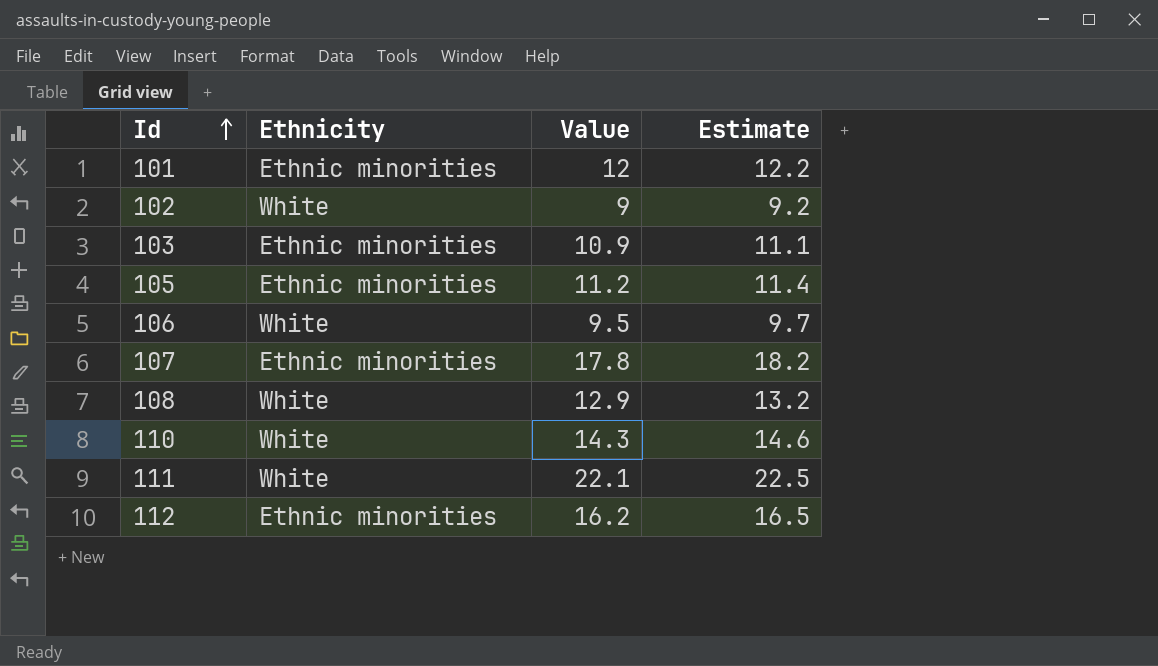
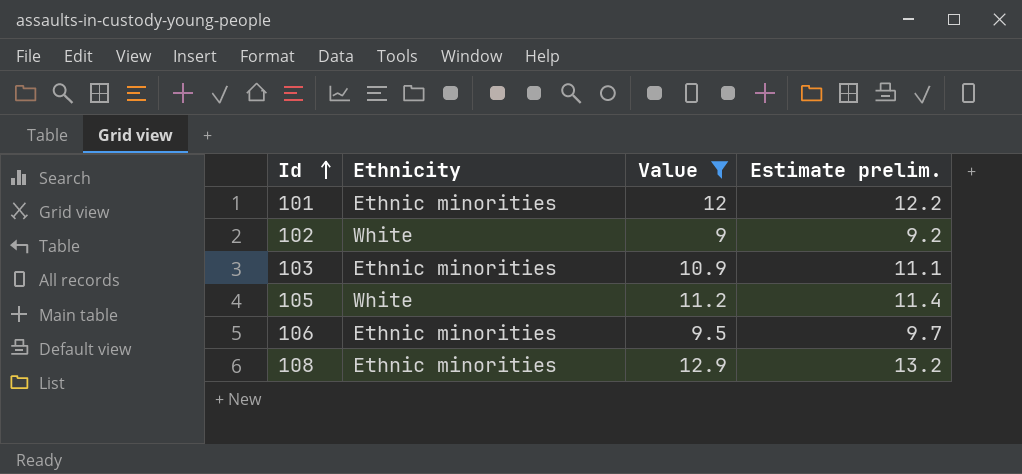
filter: none -> Value <= 12.9
column name: Estimate -> Estimate prelim.
105 | Ethnicity: Ethnic minorities -> White
106 | Ethnicity: White -> Ethnic minorities
108 | Ethnicity: White -> Ethnic minorities

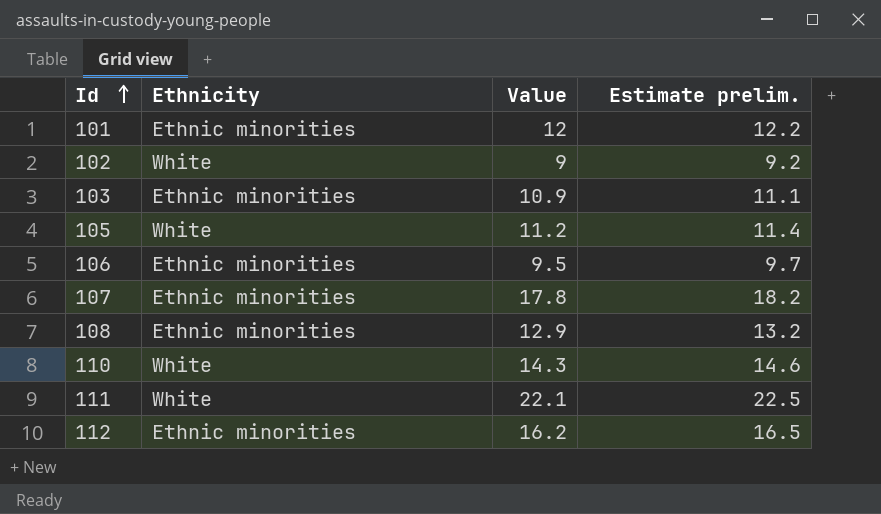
filter: Value <= 12.9 -> none

